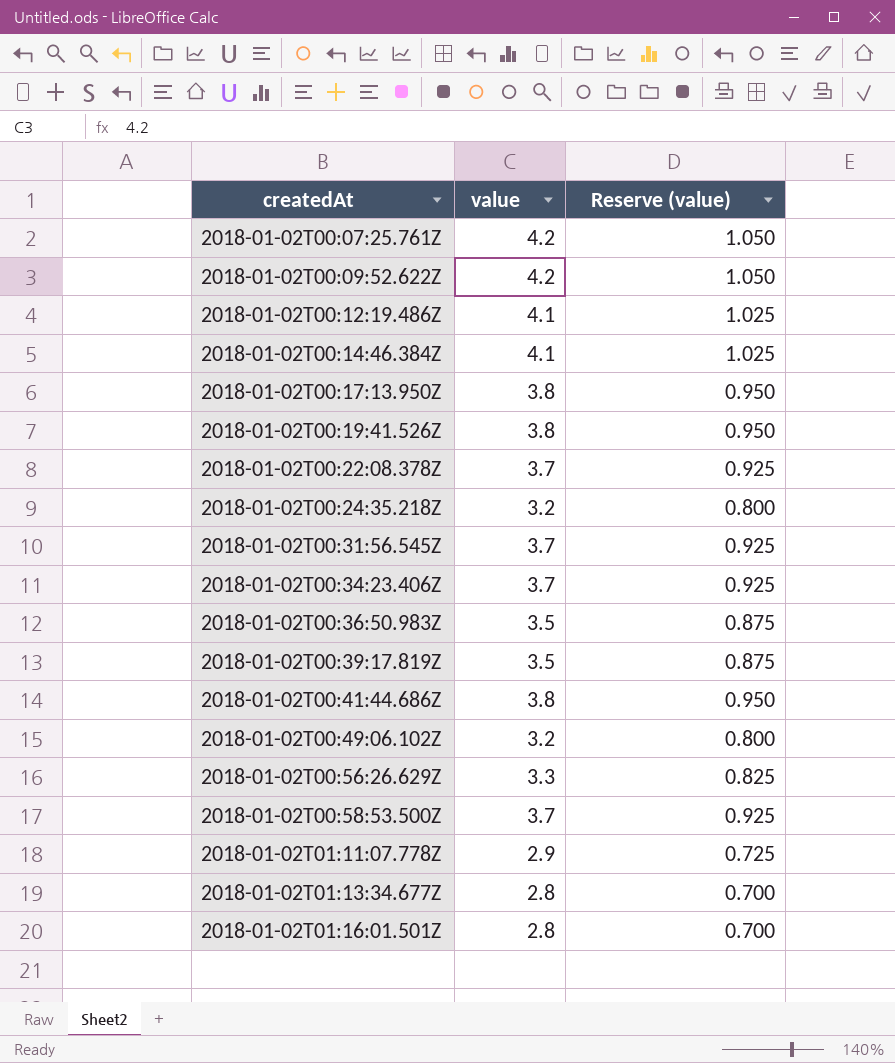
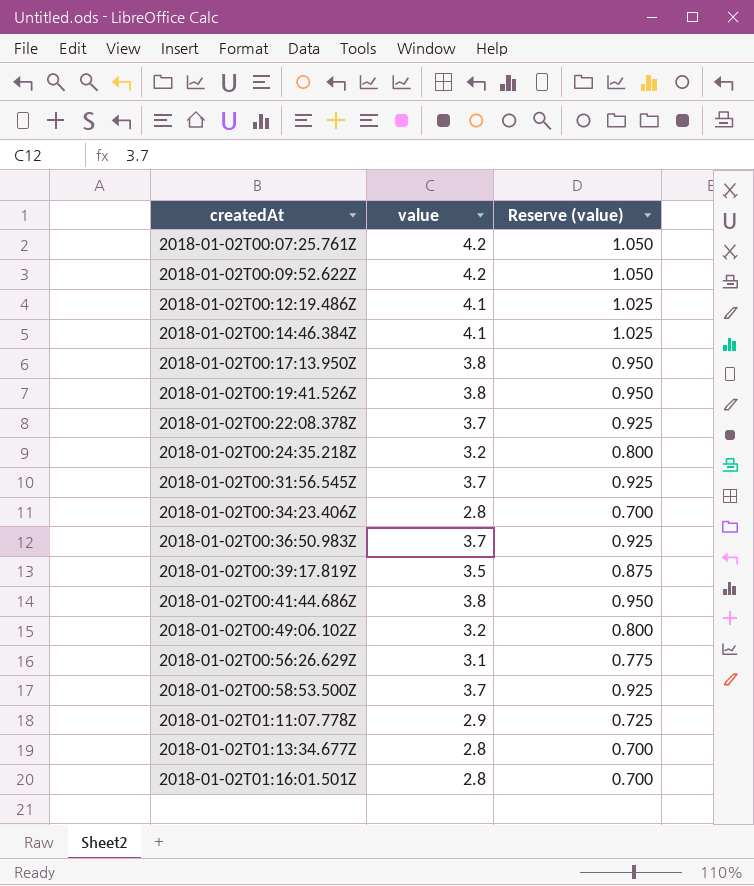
2018-01-02T00:34:23.406Z | value: 3.7 -> 2.8
2018-01-02T00:34:23.406Z | Reserve (value): 0.925 -> 0.700
2018-01-02T00:36:50.983Z | value: 3.5 -> 3.7
2018-01-02T00:36:50.983Z | Reserve (value): 0.875 -> 0.925
2018-01-02T00:56:26.629Z | value: 3.3 -> 3.1
2018-01-02T00:56:26.629Z | Reserve (value): 0.825 -> 0.775

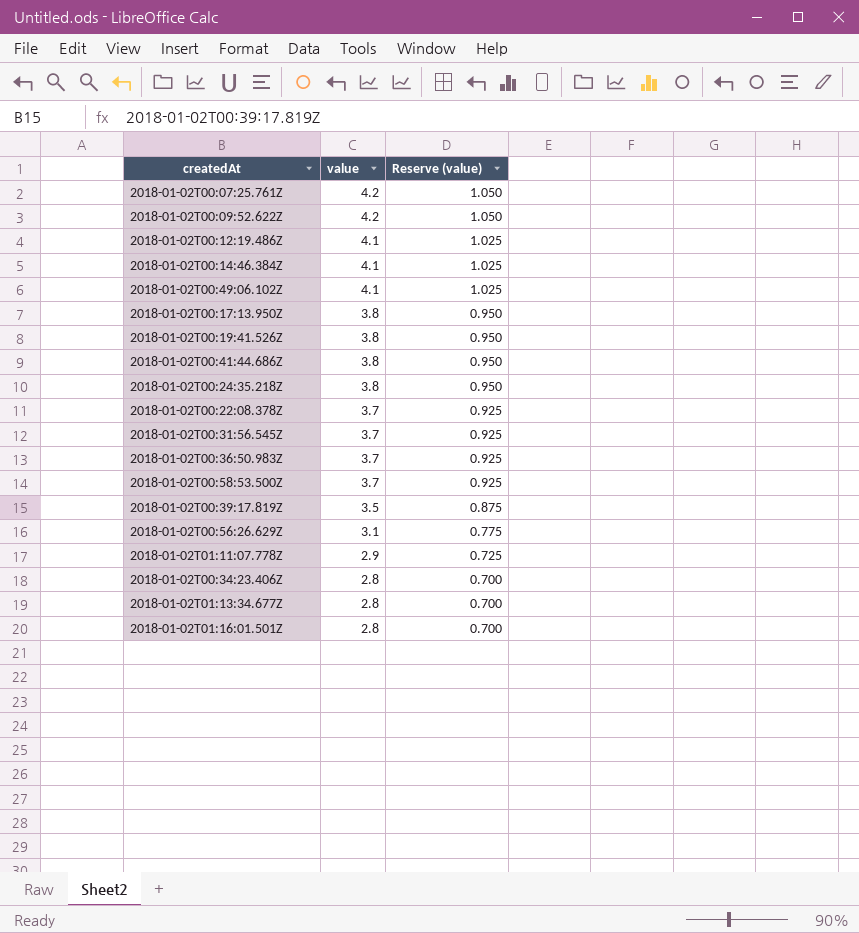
row order: createdAt ascending -> value descending
2018-01-02T00:49:06.102Z | value: 3.2 -> 4.1
2018-01-02T00:49:06.102Z | Reserve (value): 0.800 -> 1.025
2018-01-02T00:24:35.218Z | value: 3.2 -> 3.8
2018-01-02T00:24:35.218Z | Reserve (value): 0.800 -> 0.950

